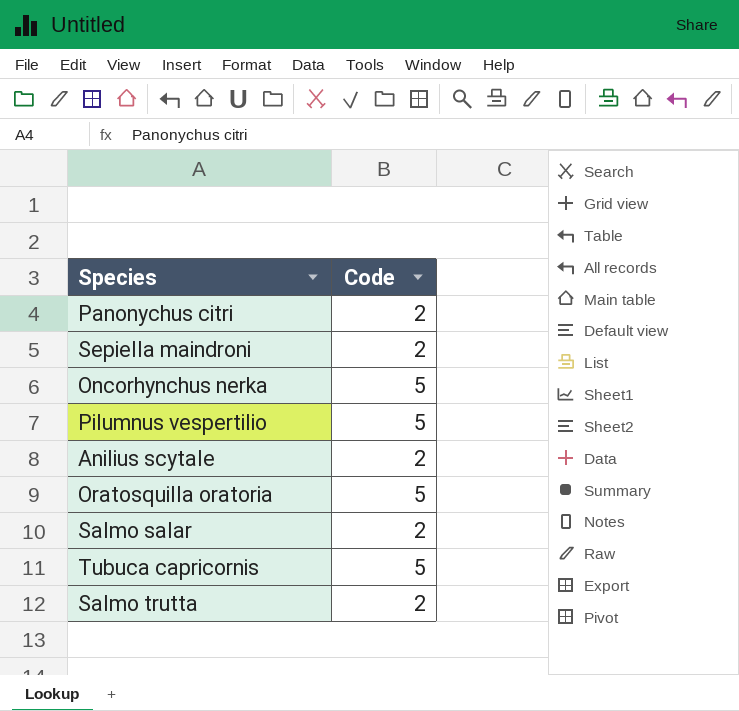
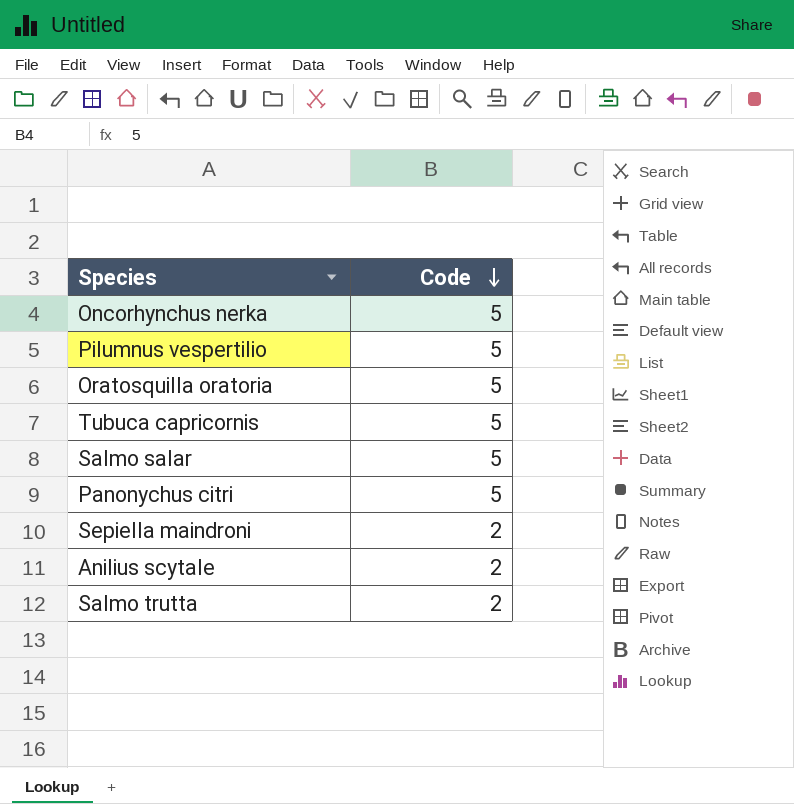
row order: none -> Code descending
Salmo salar | Code: 2 -> 5
Panonychus citri | Code: 2 -> 5

